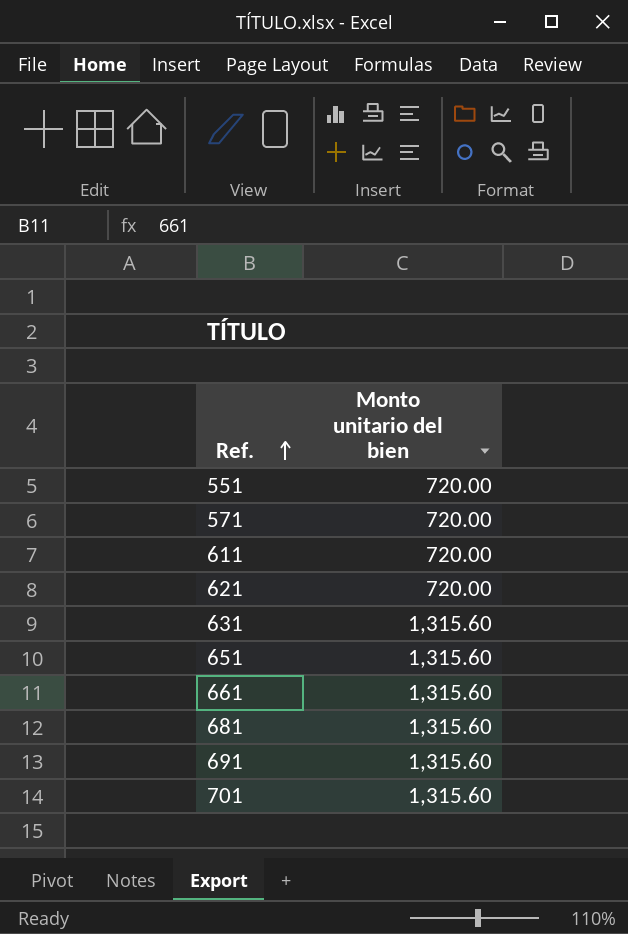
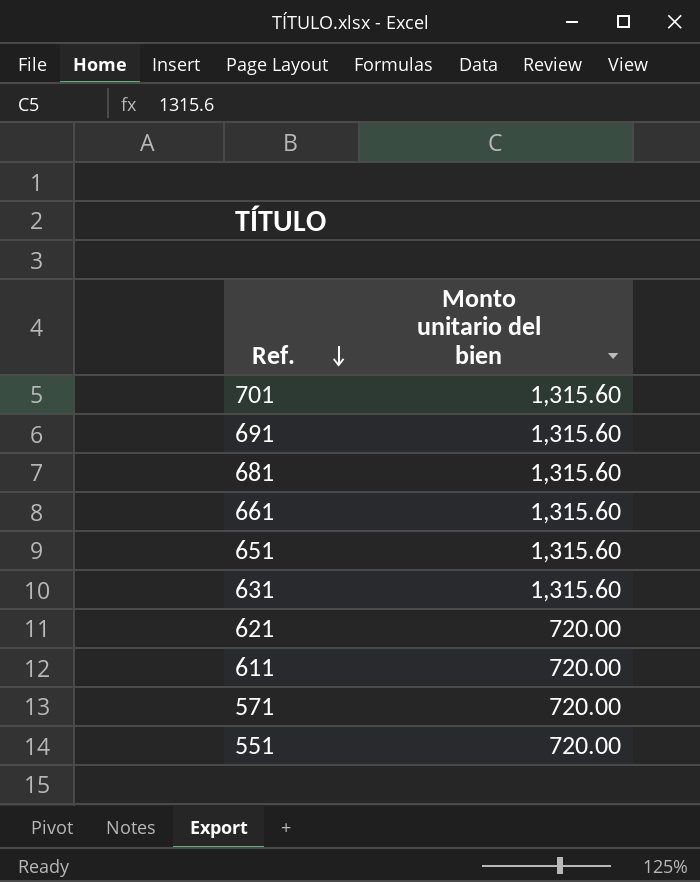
row order: Ref. ascending -> Ref. descending

